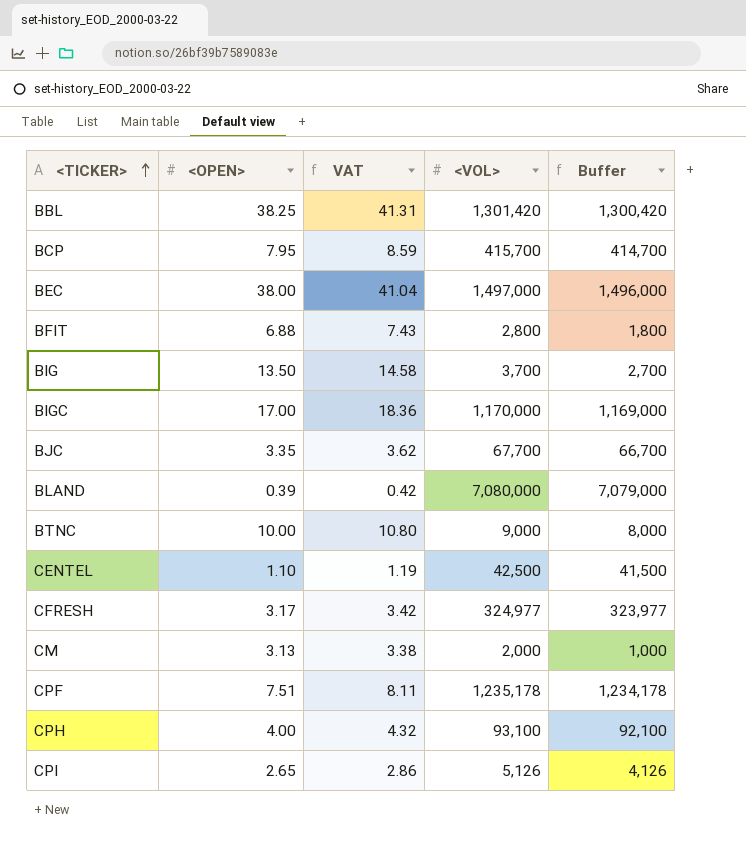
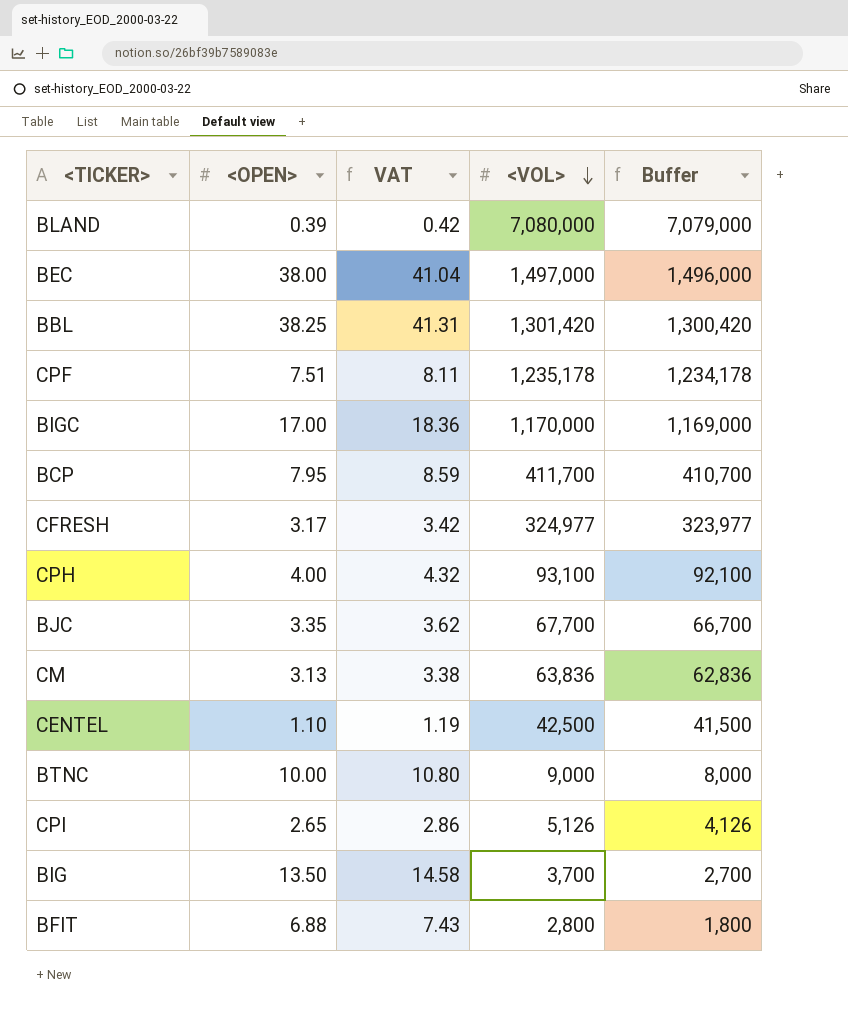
row order: <TICKER> ascending -> <VOL> descending
BCP | <VOL>: 415,700 -> 411,700
BCP | Buffer: 414,700 -> 410,700
CM | <VOL>: 2,000 -> 63,836
CM | Buffer: 1,000 -> 62,836

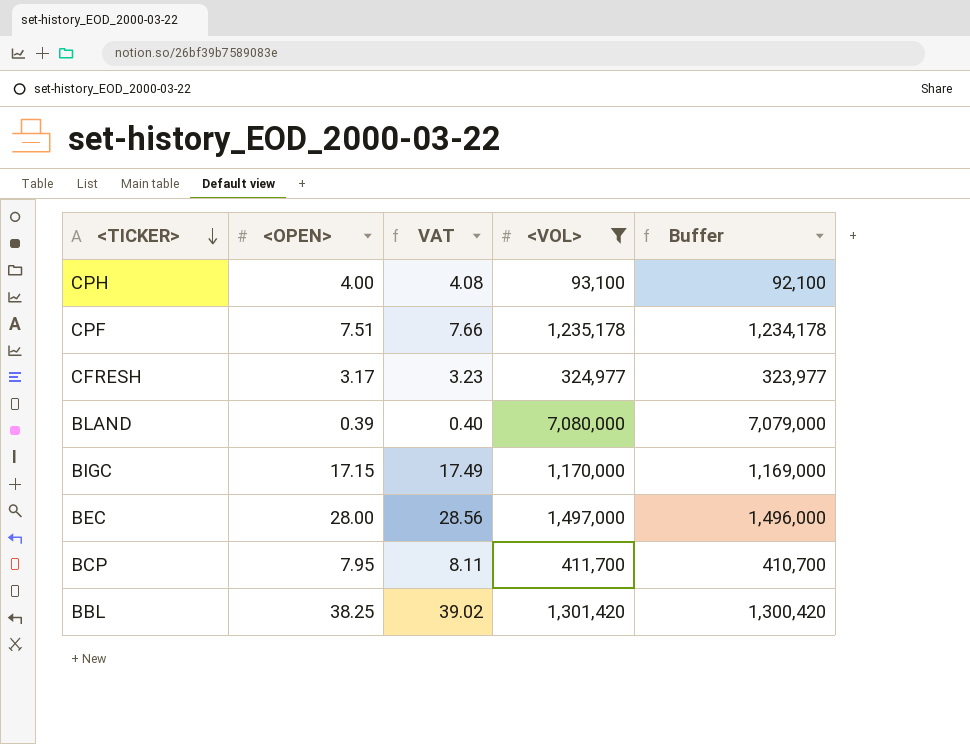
filter: none -> <VOL> >= 93,100
row order: <VOL> descending -> <TICKER> descending
column VAT | formula: [<OPEN>] * 1.08 -> [<OPEN>] * 1.02
BIGC | <OPEN>: 17.00 -> 17.15
BEC | <OPEN>: 38.00 -> 28.00

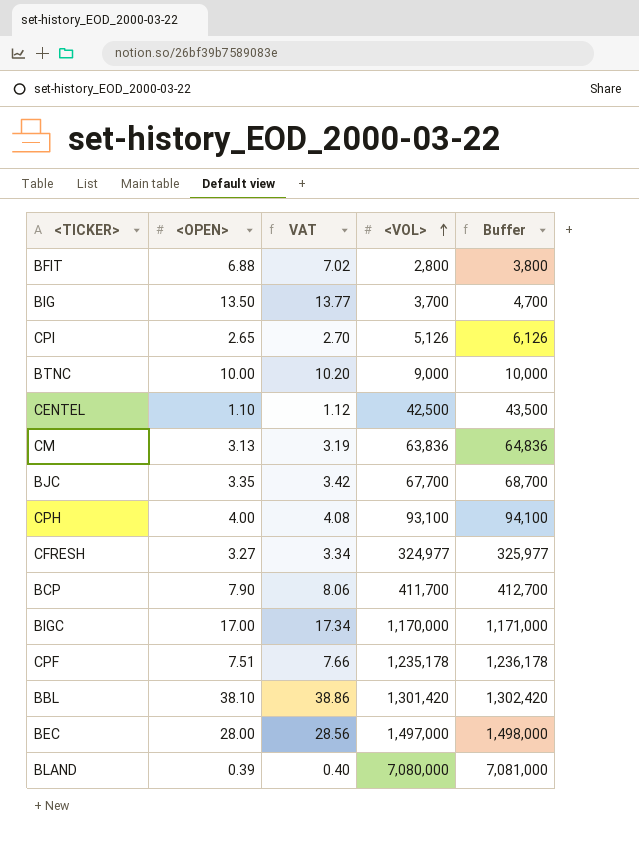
filter: <VOL> >= 93,100 -> none
row order: <TICKER> descending -> <VOL> ascending
column Buffer | formula: [<VOL>] - 1000 -> [<VOL>] + 1000
CFRESH | <OPEN>: 3.17 -> 3.27
CFRESH | VAT: 3.23 -> 3.34
BCP | <OPEN>: 7.95 -> 7.90
BCP | VAT: 8.11 -> 8.06
BIGC | <OPEN>: 17.15 -> 17.00
BIGC | VAT: 17.49 -> 17.34
BBL | <OPEN>: 38.25 -> 38.10
BBL | VAT: 39.02 -> 38.86

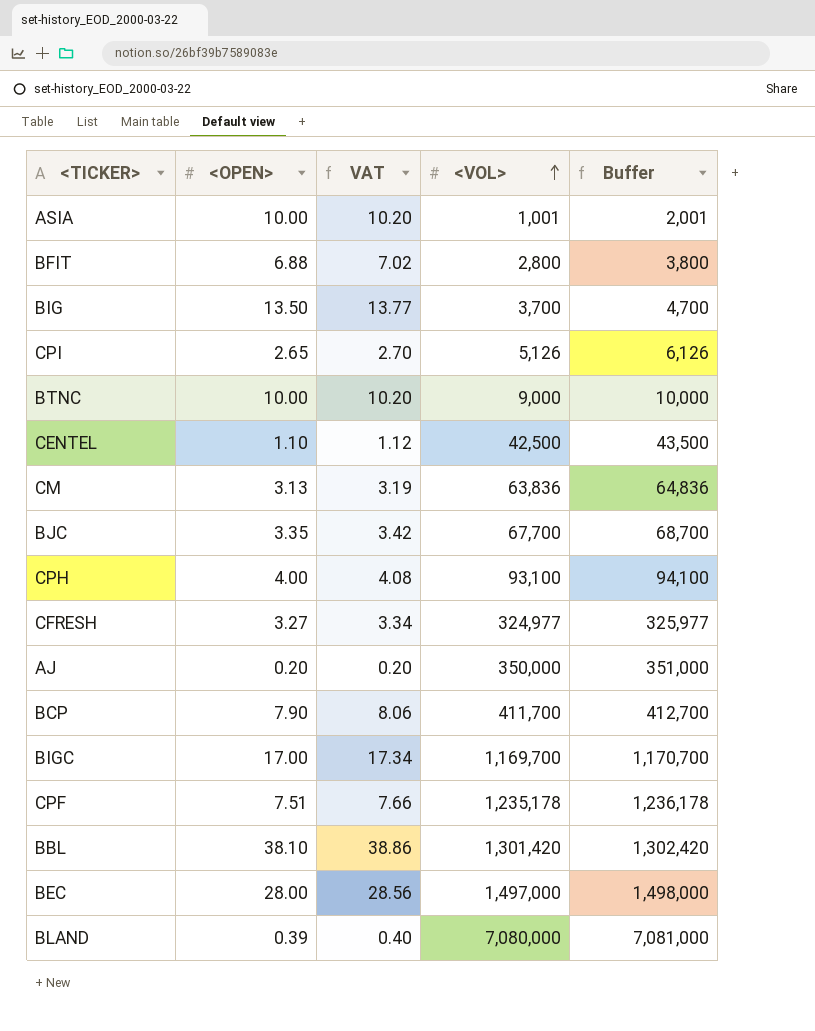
row ASIA: none -> 10.00 | 10.20 | 1,001 | 2,001
row AJ: none -> 0.20 | 0.20 | 350,000 | 351,000
BIGC | <VOL>: 1,170,000 -> 1,169,700
BIGC | Buffer: 1,171,000 -> 1,170,700

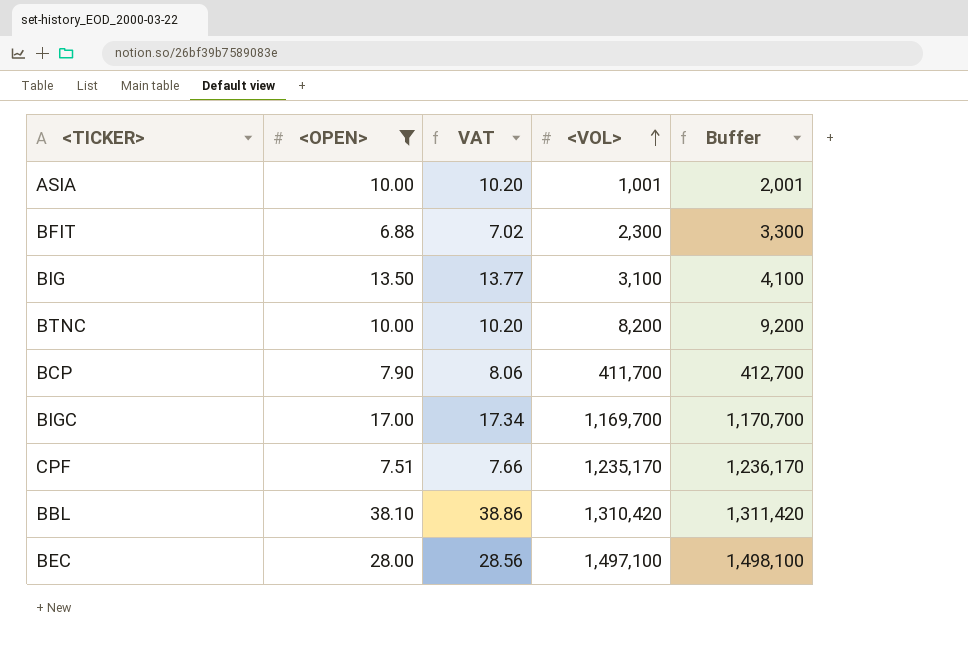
filter: none -> <OPEN> >= 6.88
BFIT | <VOL>: 2,800 -> 2,300
BFIT | Buffer: 3,800 -> 3,300
BIG | <VOL>: 3,700 -> 3,100
BIG | Buffer: 4,700 -> 4,100
BTNC | <VOL>: 9,000 -> 8,200
BTNC | Buffer: 10,000 -> 9,200
CPF | <VOL>: 1,235,178 -> 1,235,170
CPF | Buffer: 1,236,178 -> 1,236,170
BBL | <VOL>: 1,301,420 -> 1,310,420
BBL | Buffer: 1,302,420 -> 1,311,420
BEC | <VOL>: 1,497,000 -> 1,497,100
BEC | Buffer: 1,498,000 -> 1,498,100

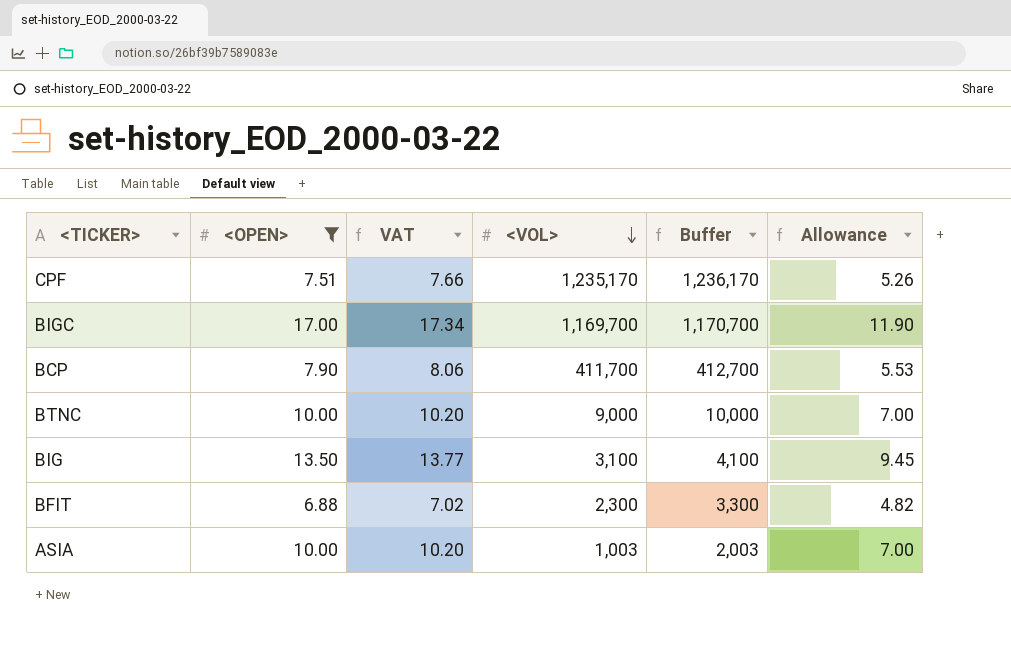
row order: <VOL> ascending -> <VOL> descending
column Allowance | formula: none -> [<OPEN>] * 0.7
row BBL: 38.10 | 38.86 | 1,310,420 | 1,311,420 -> none
row BEC: 28.00 | 28.56 | 1,497,100 | 1,498,100 -> none
BTNC | <VOL>: 8,200 -> 9,000
BTNC | Buffer: 9,200 -> 10,000
ASIA | <VOL>: 1,001 -> 1,003
ASIA | Buffer: 2,001 -> 2,003

